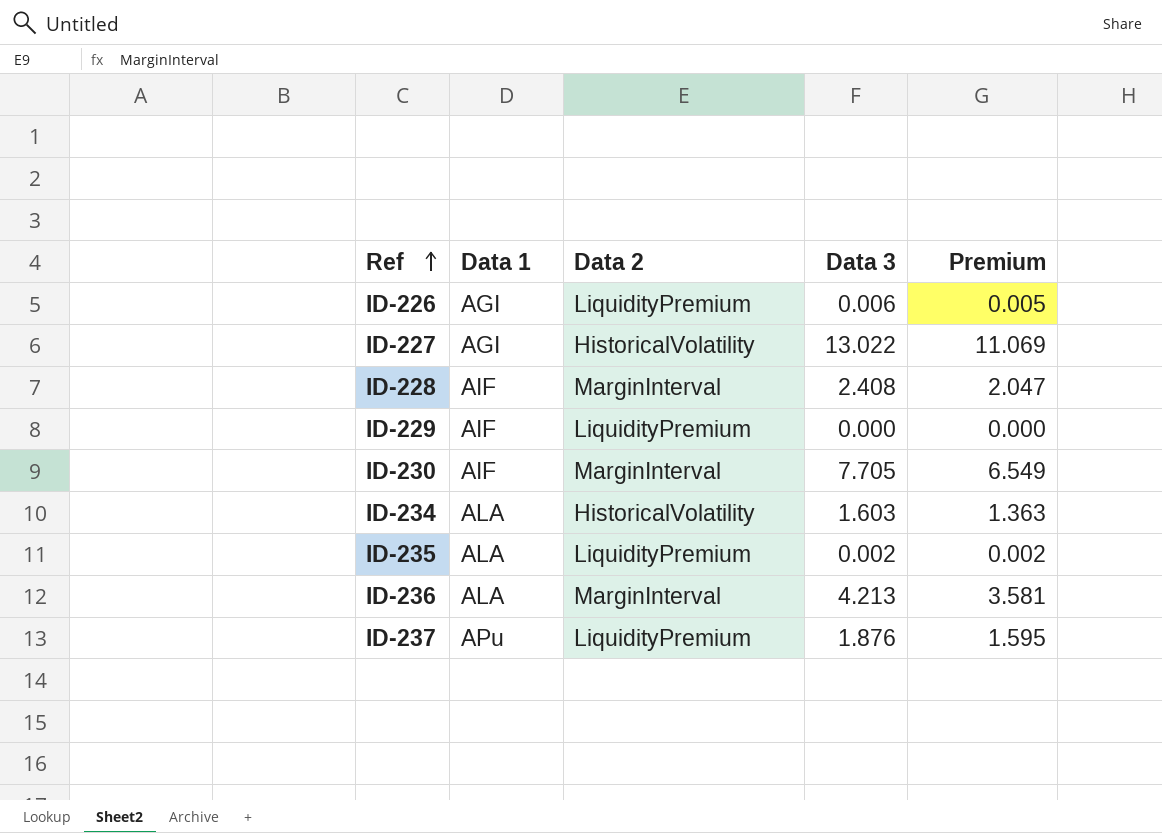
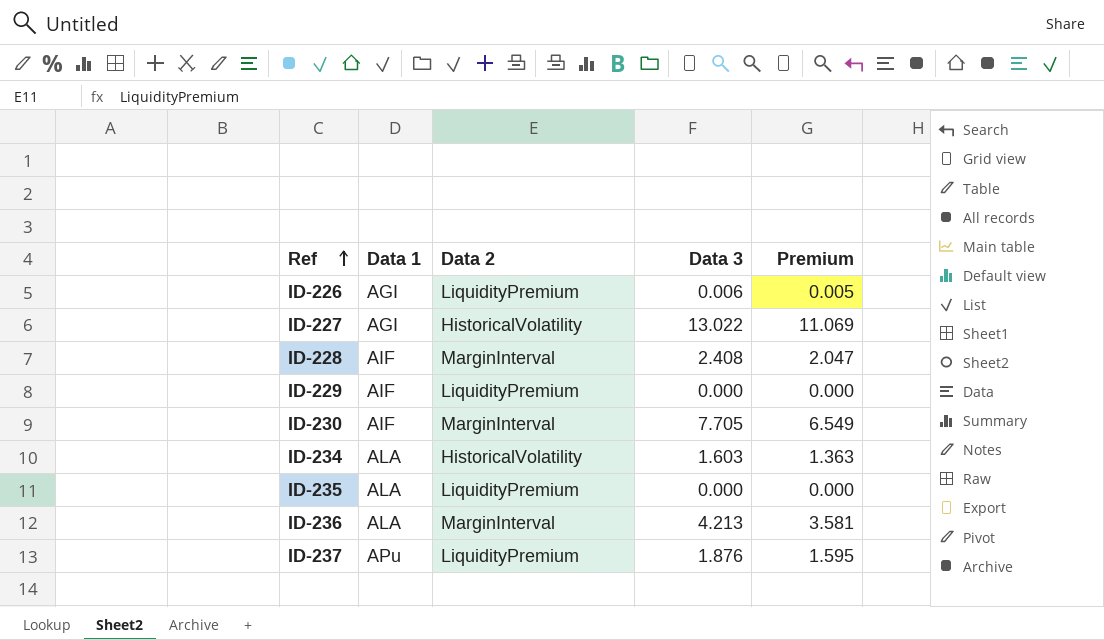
ID-235 | Data 3: 0.002 -> 0.000
ID-235 | Premium: 0.002 -> 0.000

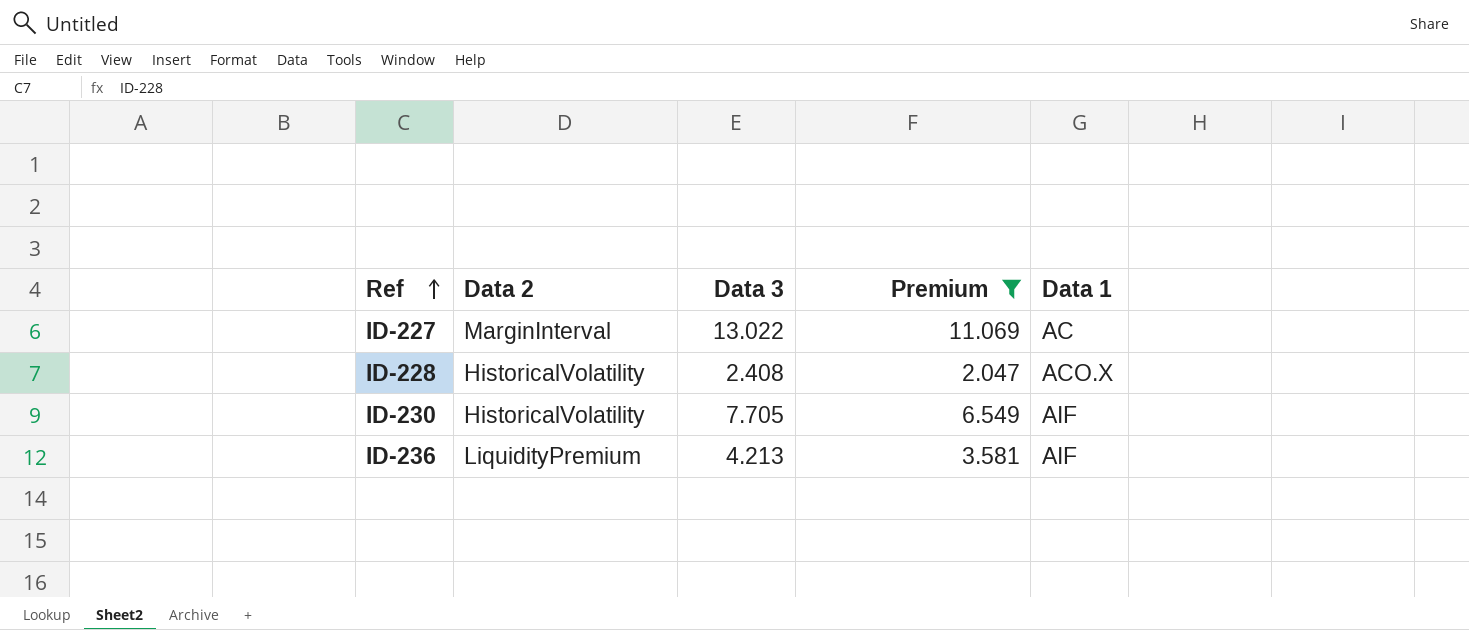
filter: none -> Premium >= 2.047
column Data 1 | position: 2 -> 5
ID-227 | Data 2: HistoricalVolatility -> MarginInterval
ID-227 | Data 1: AGI -> AC
ID-228 | Data 2: MarginInterval -> HistoricalVolatility
ID-228 | Data 1: AIF -> ACO.X
ID-230 | Data 2: MarginInterval -> HistoricalVolatility
ID-236 | Data 2: MarginInterval -> LiquidityPremium
ID-236 | Data 1: ALA -> AIF

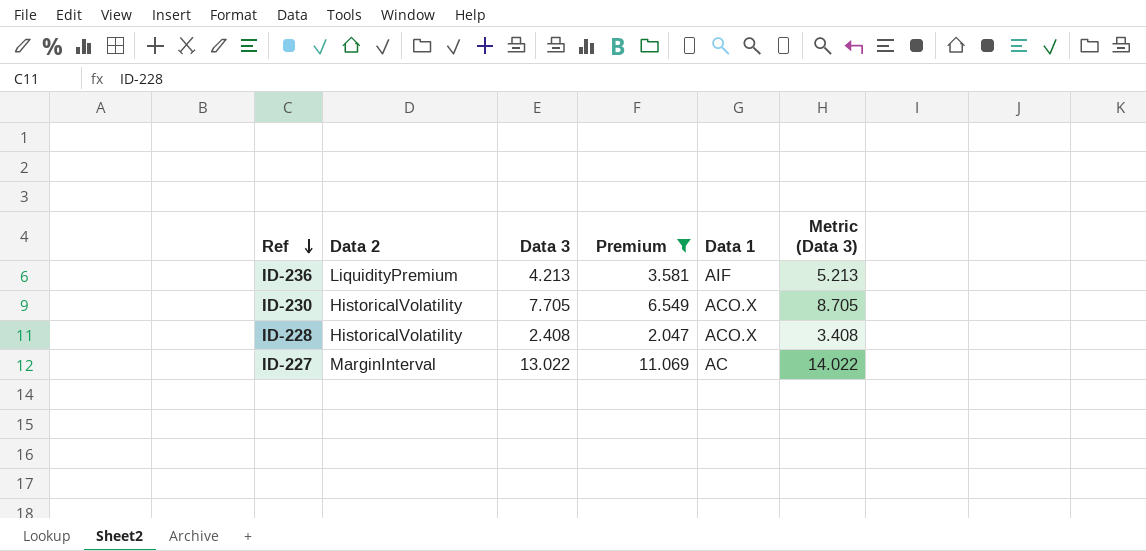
row order: Ref ascending -> Ref descending
column Metric (Data 3) | formula: none -> [Data 3] + 1
ID-230 | Data 1: AIF -> ACO.X

